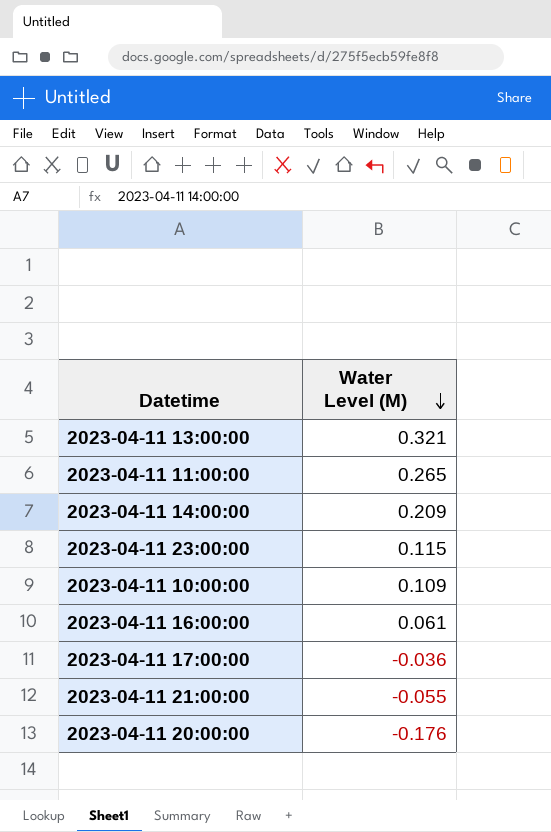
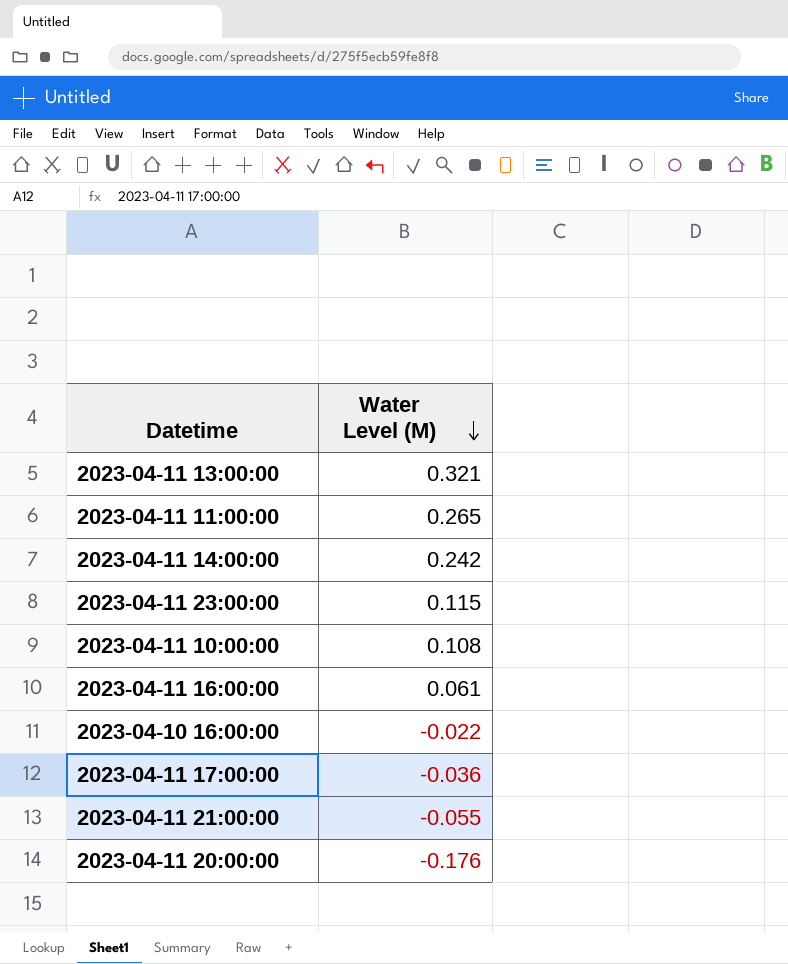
2023-04-11 14:00:00 | Water Level (M): 0.209 -> 0.242
2023-04-11 10:00:00 | Water Level (M): 0.109 -> 0.108
row 2023-04-10 16:00:00: none -> -0.022

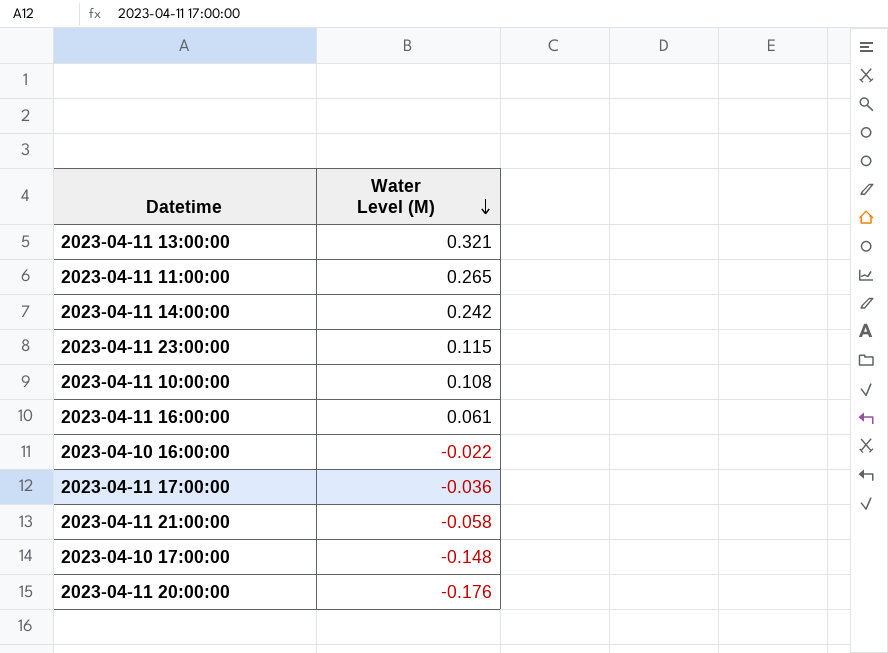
2023-04-11 21:00:00 | Water Level (M): -0.055 -> -0.058
row 2023-04-10 17:00:00: none -> -0.148

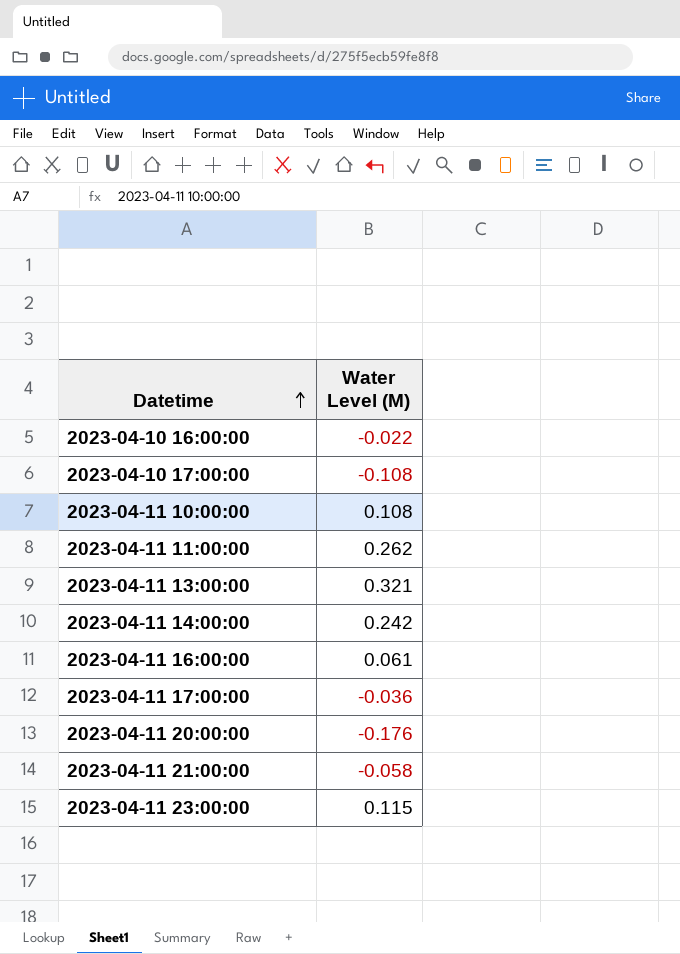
row order: Water Level (M) descending -> Datetime ascending
2023-04-10 17:00:00 | Water Level (M): -0.148 -> -0.108
2023-04-11 11:00:00 | Water Level (M): 0.265 -> 0.262

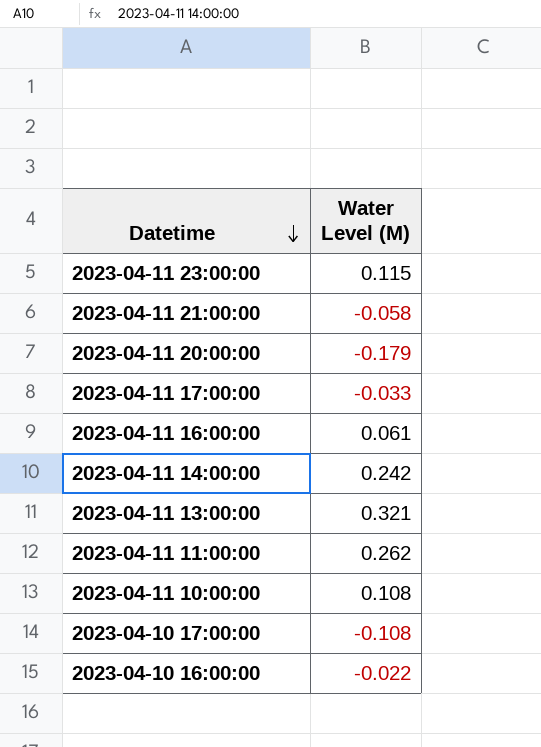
row order: Datetime ascending -> Datetime descending
2023-04-11 20:00:00 | Water Level (M): -0.176 -> -0.179
2023-04-11 17:00:00 | Water Level (M): -0.036 -> -0.033

